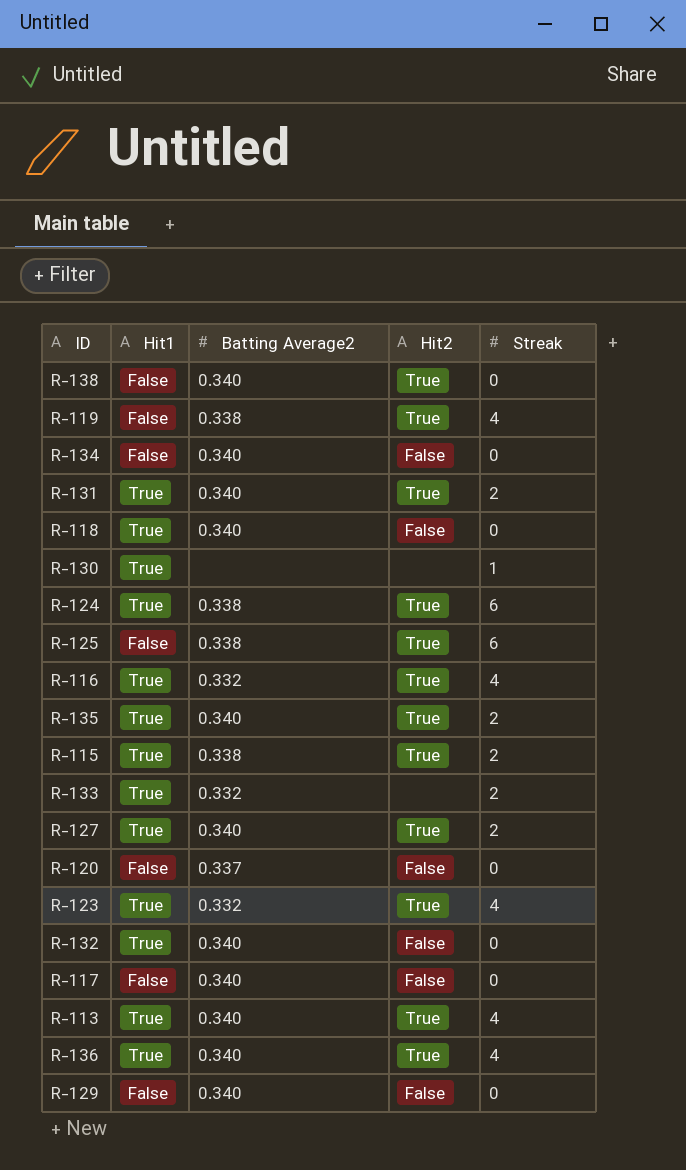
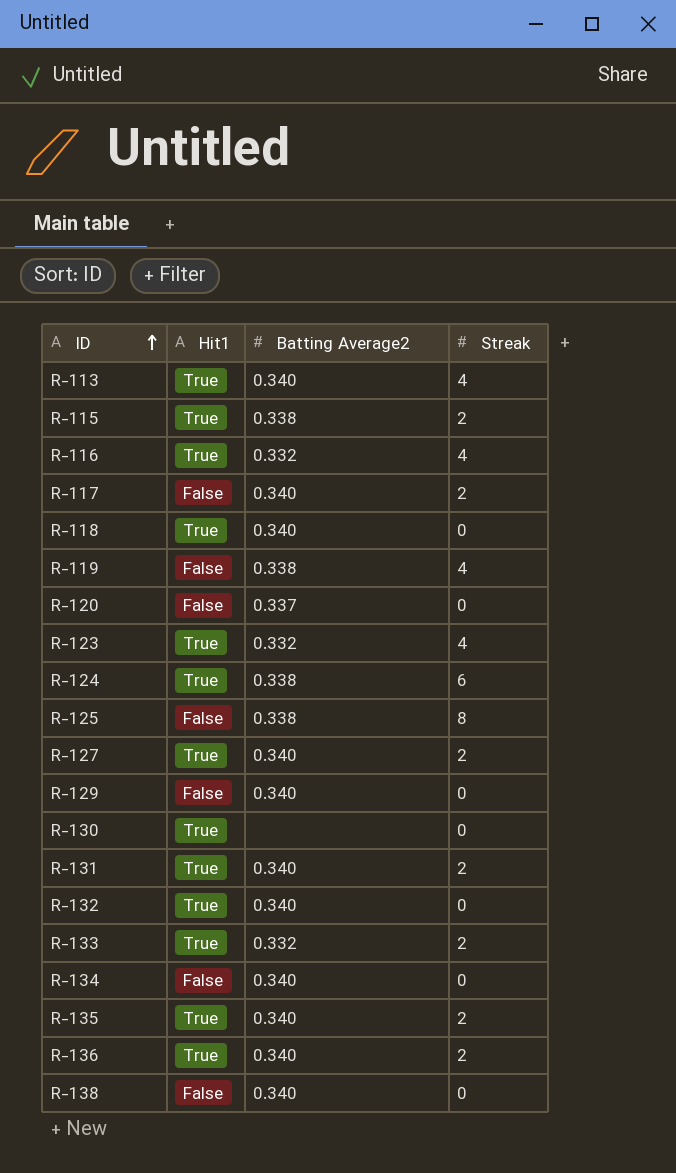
row order: none -> ID ascending
column Hit2 | position: 4 -> none
R-117 | Streak: 0 -> 2
R-125 | Streak: 6 -> 8
R-130 | Streak: 1 -> 0
R-136 | Streak: 4 -> 2

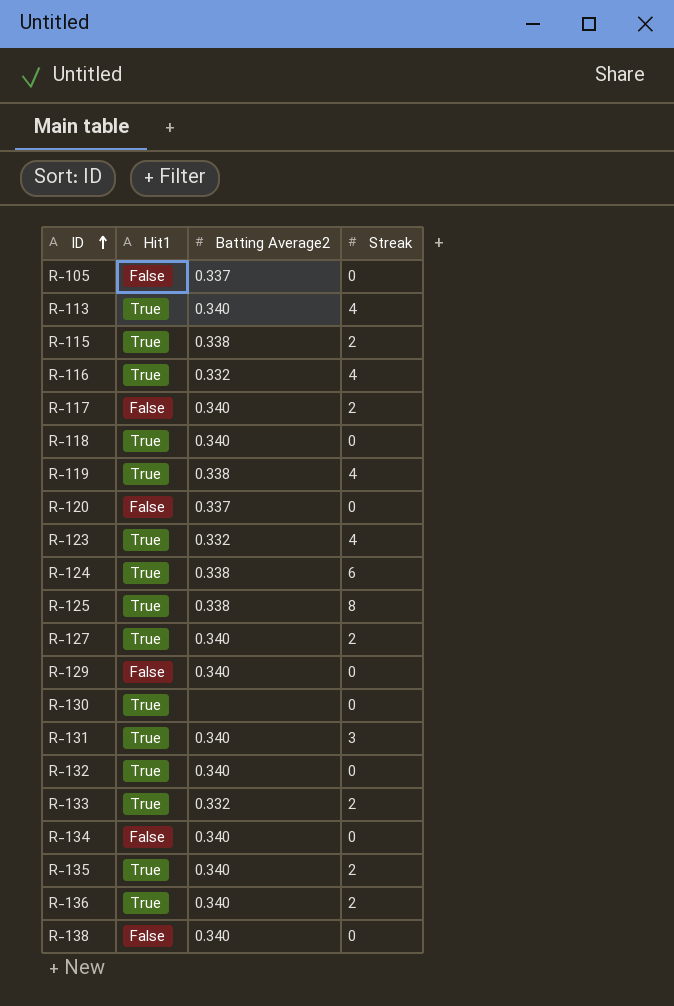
row R-105: none -> False | 0.337 | 0
R-119 | Hit1: False -> True
R-125 | Hit1: False -> True
R-131 | Streak: 2 -> 3

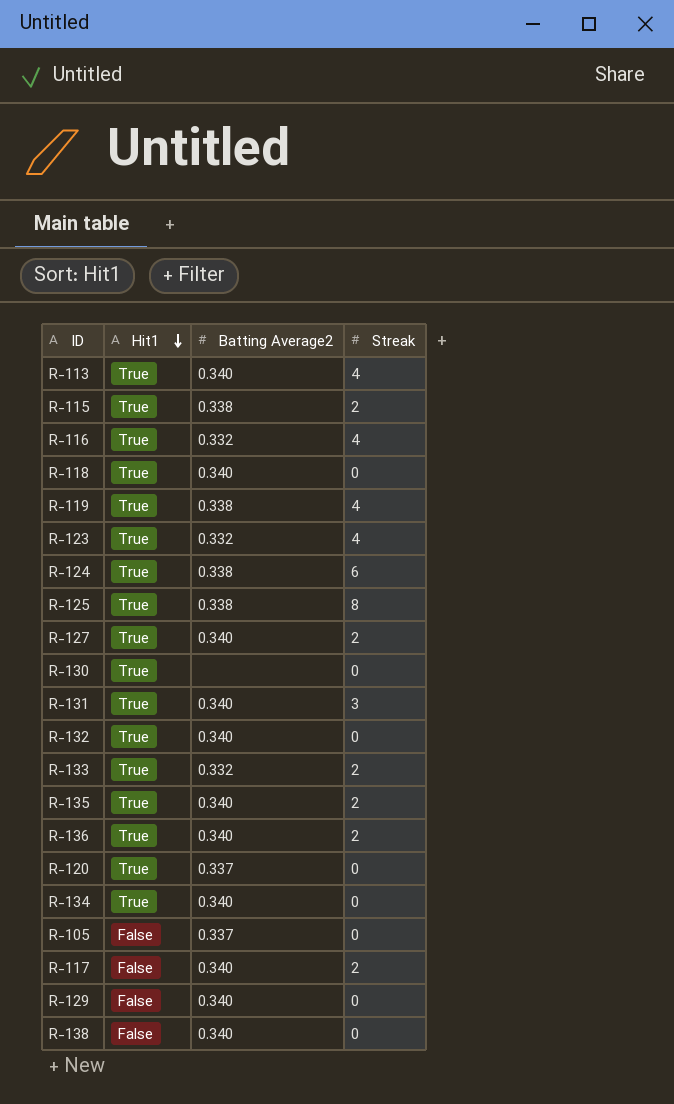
row order: ID ascending -> Hit1 descending
R-120 | Hit1: False -> True
R-134 | Hit1: False -> True

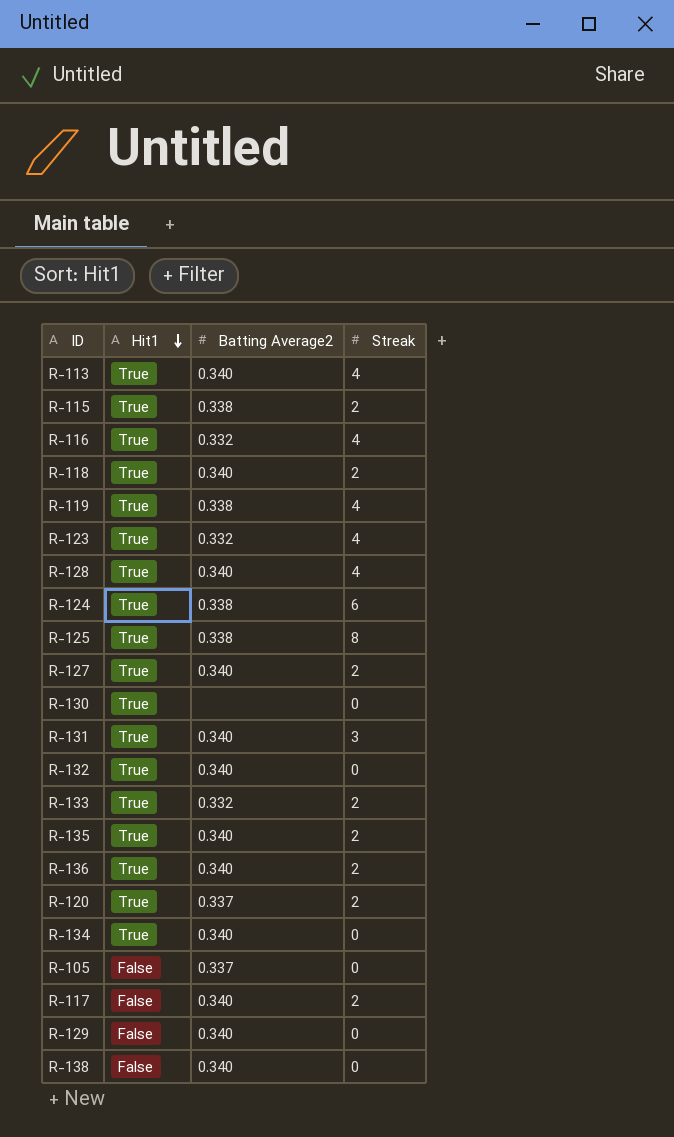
R-118 | Streak: 0 -> 2
row R-128: none -> True | 0.340 | 4
R-120 | Streak: 0 -> 2

